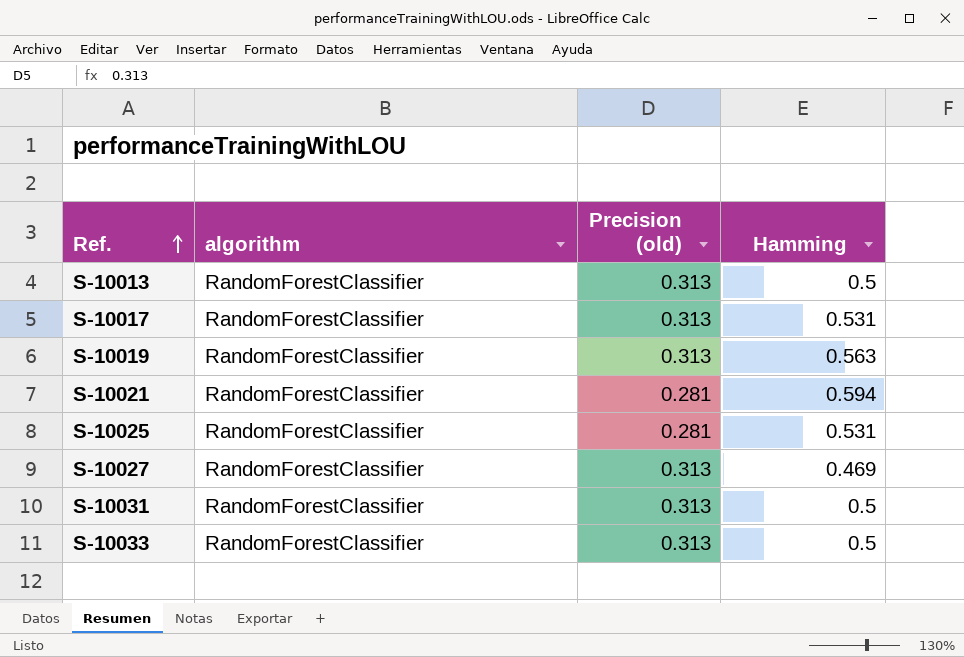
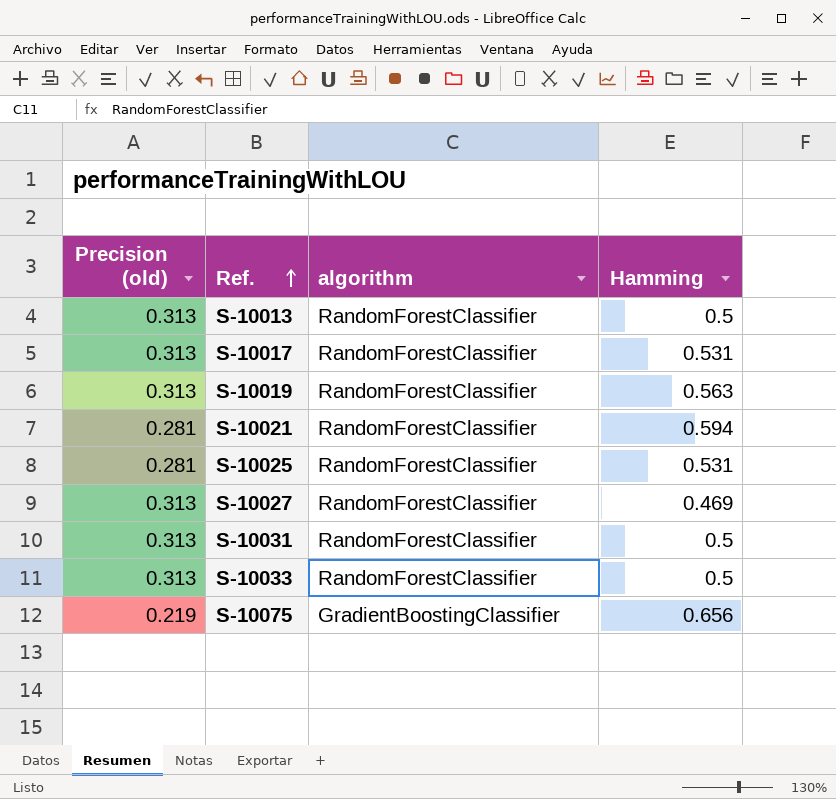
column Precision (old) | position: 3 -> 1
row S-10075: none -> 0.219 | GradientBoostingClassifier | 0.656

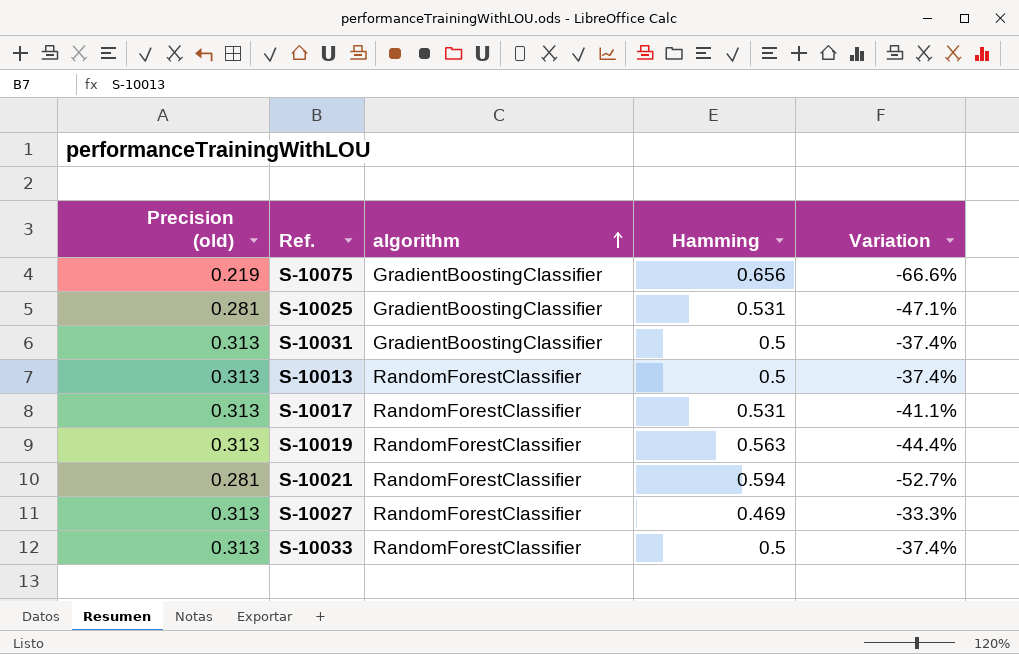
row order: Ref. ascending -> algorithm ascending
column Variation | formula: none -> ([Precision (old)] - [Hamming]) / [Hamming]
S-10025 | algorithm: RandomForestClassifier -> GradientBoostingClassifier
S-10031 | algorithm: RandomForestClassifier -> GradientBoostingClassifier

